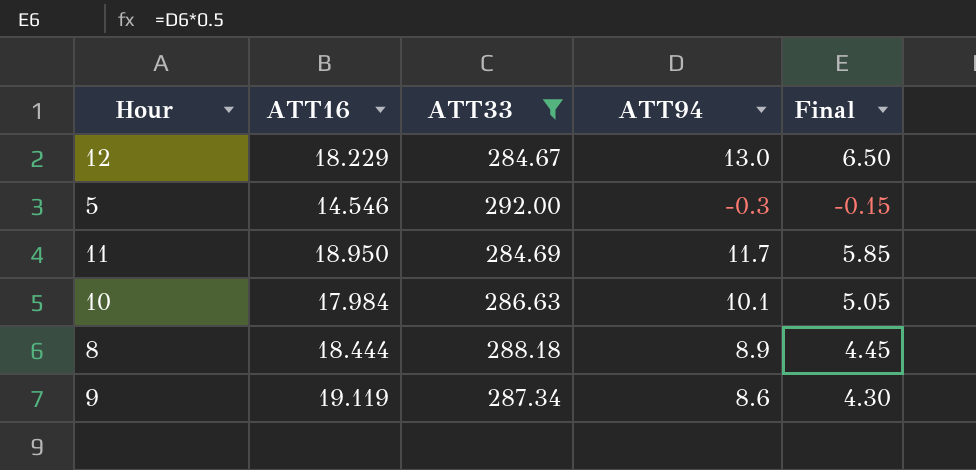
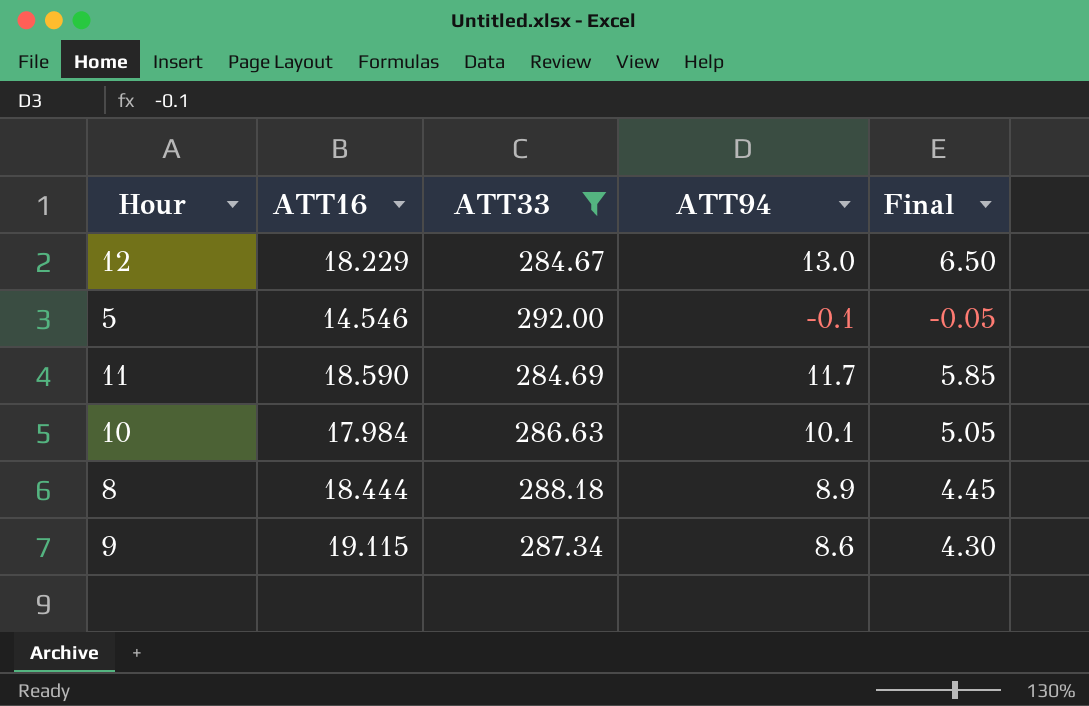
5 | ATT94: -0.3 -> -0.1
5 | Final: -0.15 -> -0.05
11 | ATT16: 18.950 -> 18.590
9 | ATT16: 19.119 -> 19.115

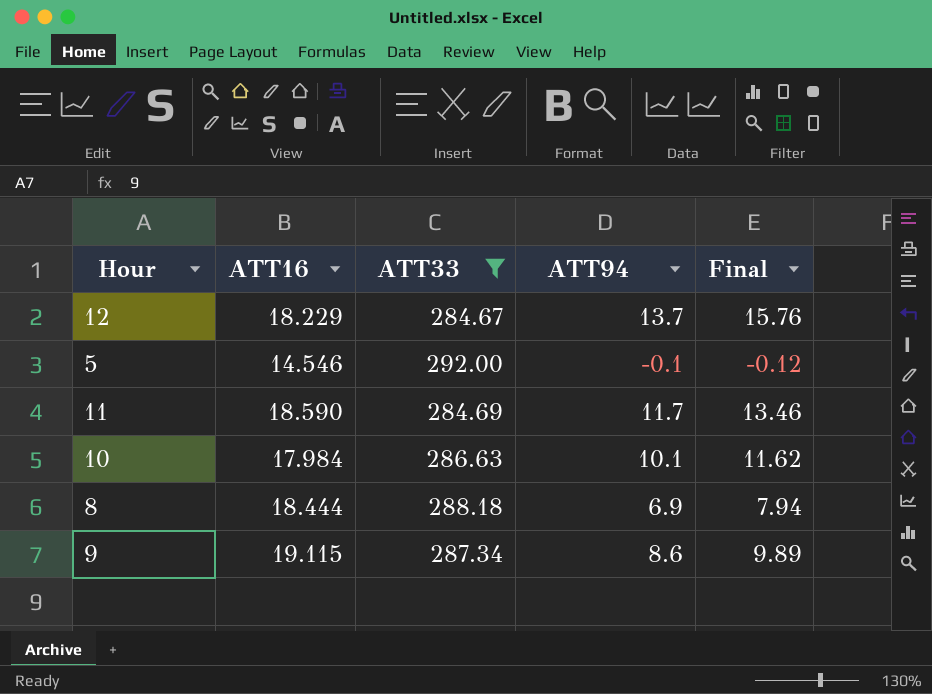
column Final | formula: [ATT94] * 0.5 -> [ATT94] * 1.15
12 | ATT94: 13.0 -> 13.7
8 | ATT94: 8.9 -> 6.9

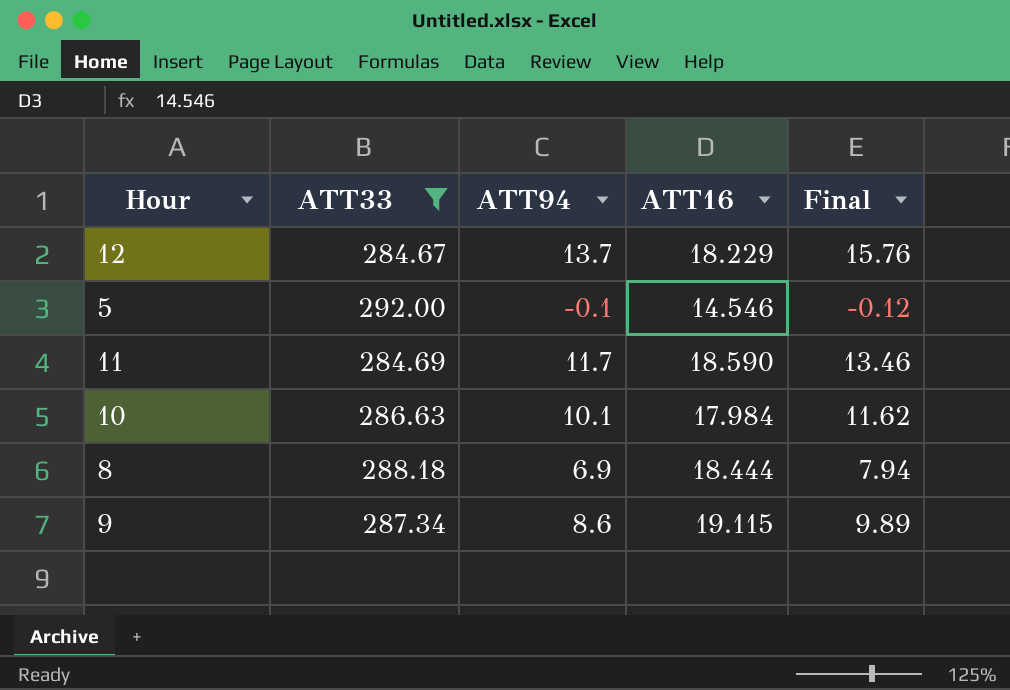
column ATT16 | position: 2 -> 4

